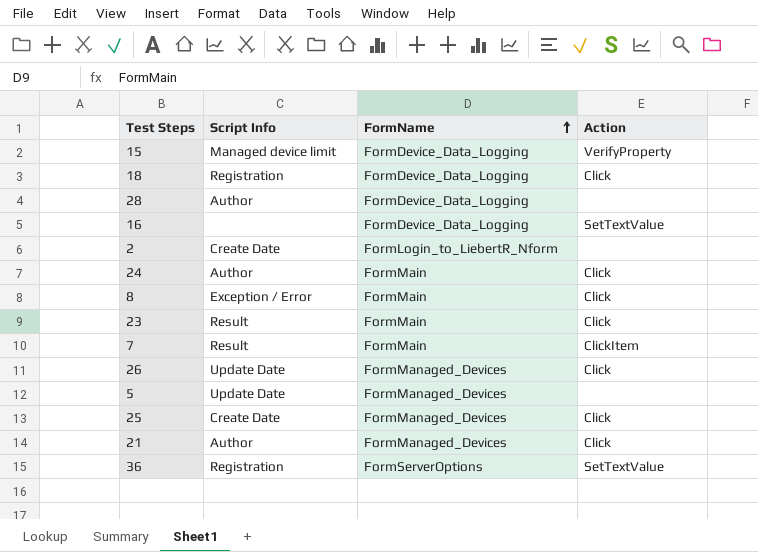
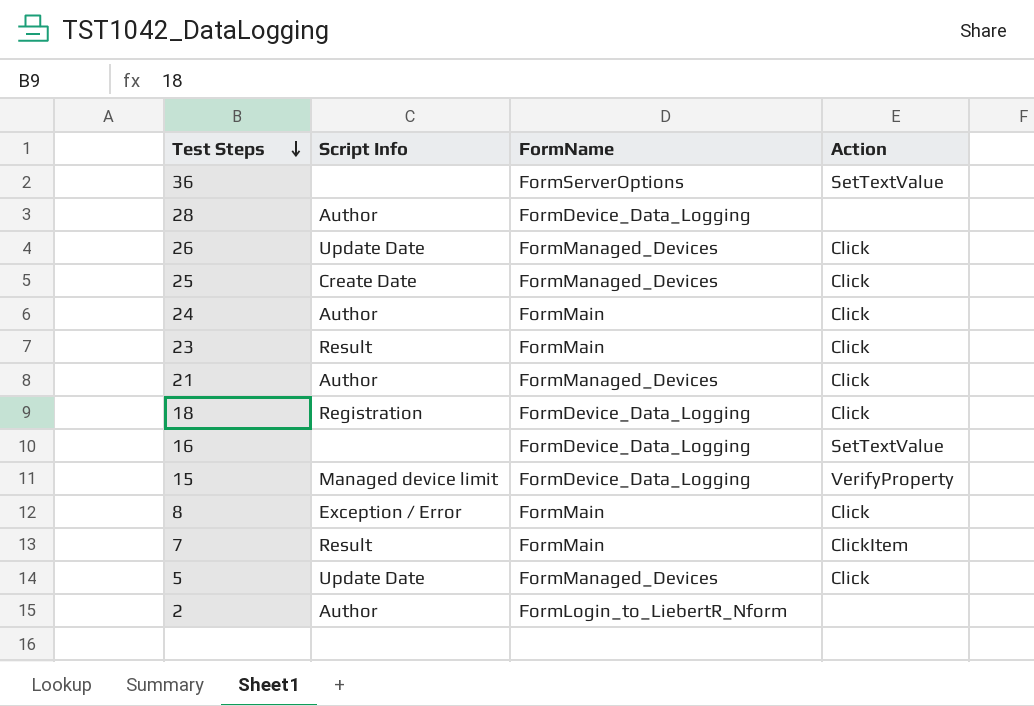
row order: FormName ascending -> Test Steps descending
36 | Script Info: Registration -> none
5 | Action: none -> Click
2 | Script Info: Create Date -> Author

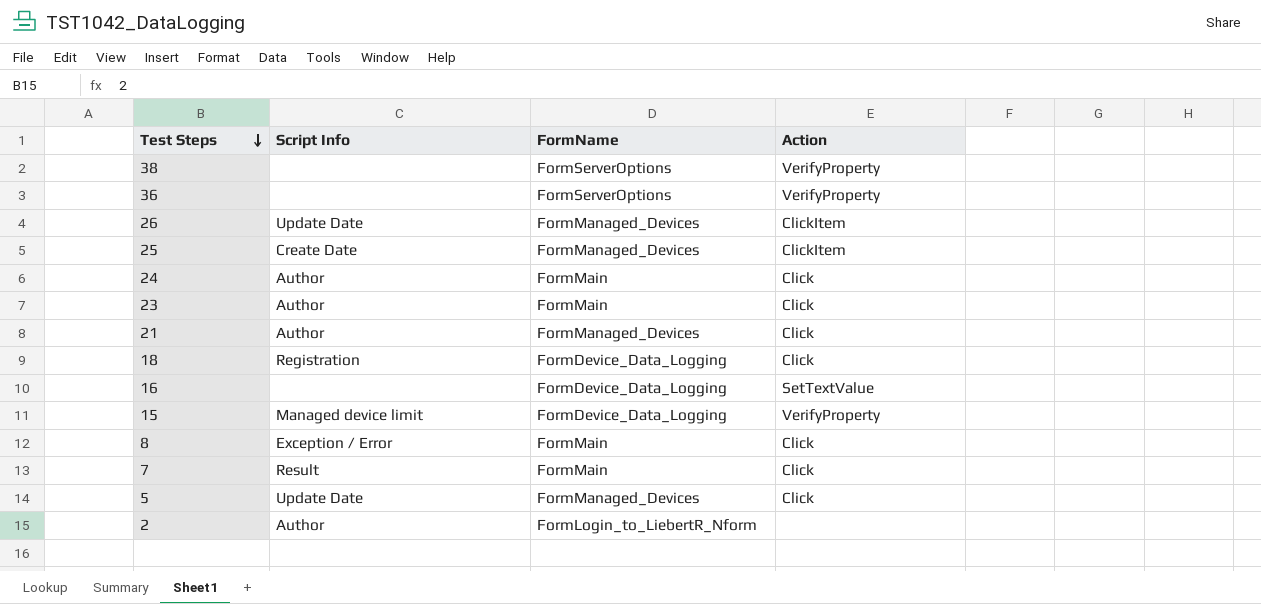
row 28: Author | FormDevice_Data_Logging | none -> none
row 38: none -> none | FormServerOptions | VerifyProperty
36 | Action: SetTextValue -> VerifyProperty
26 | Action: Click -> ClickItem
25 | Action: Click -> ClickItem
23 | Script Info: Result -> Author
7 | Action: ClickItem -> Click

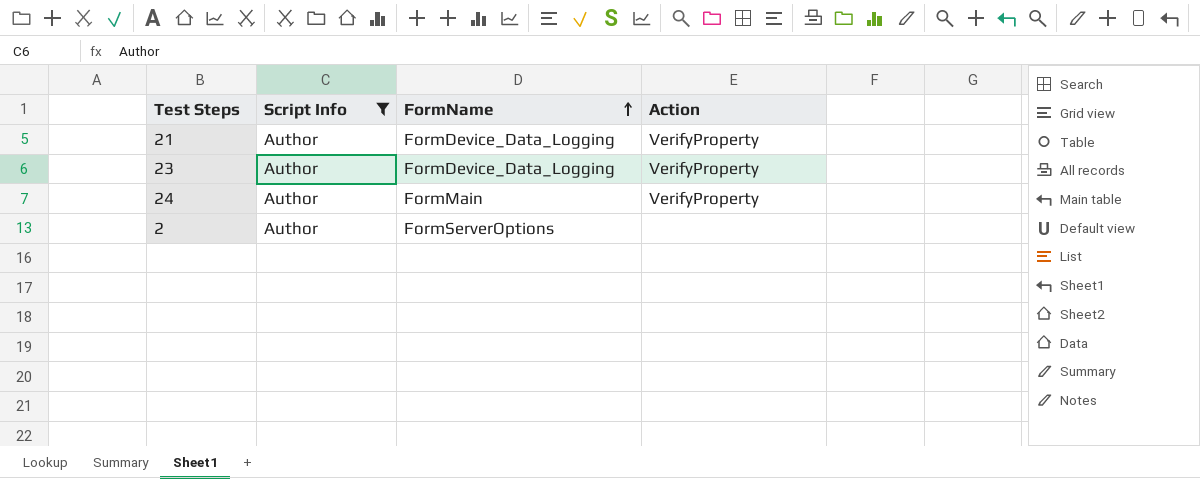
filter: none -> Script Info = Author
row order: Test Steps descending -> FormName ascending
21 | FormName: FormManaged_Devices -> FormDevice_Data_Logging
21 | Action: Click -> VerifyProperty
23 | FormName: FormMain -> FormDevice_Data_Logging
23 | Action: Click -> VerifyProperty
24 | Action: Click -> VerifyProperty
2 | FormName: FormLogin_to_LiebertR_Nform -> FormServerOptions

